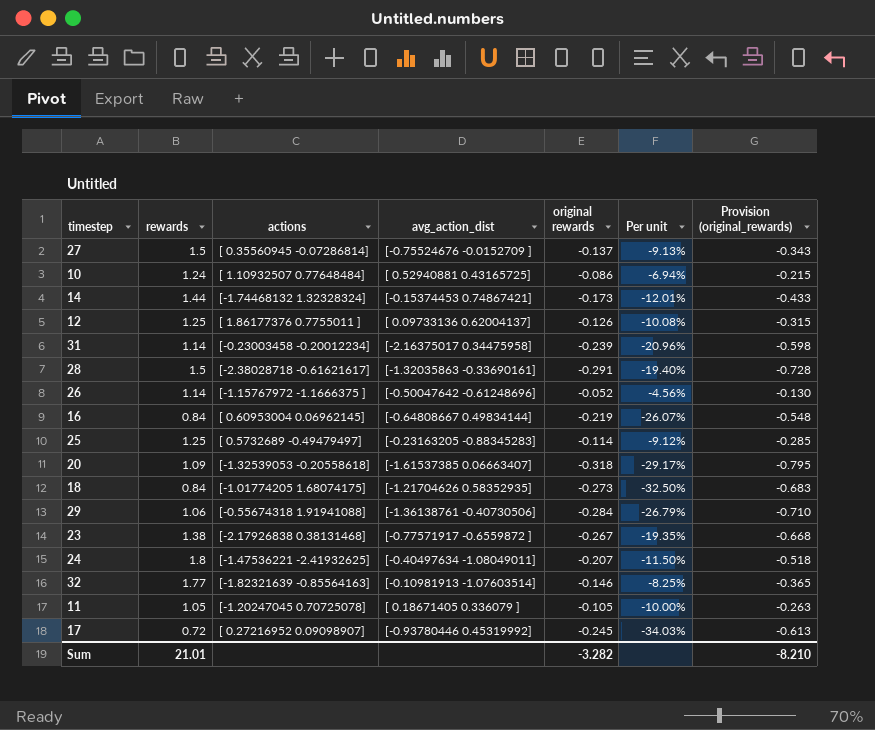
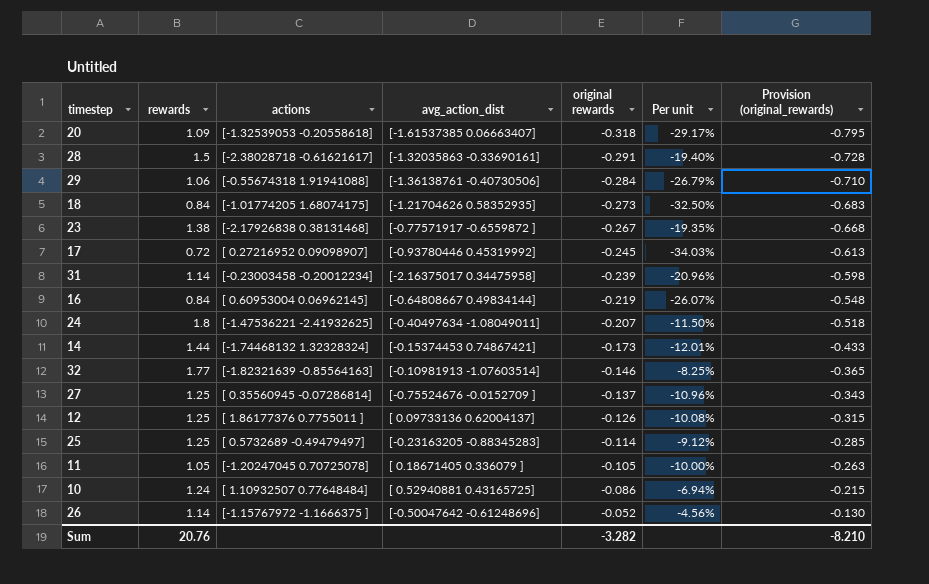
row order: none -> original rewards ascending
27 | rewards: 1.5 -> 1.25
27 | Per unit: -9.13% -> -10.96%
Sum | rewards: 21.01 -> 20.76

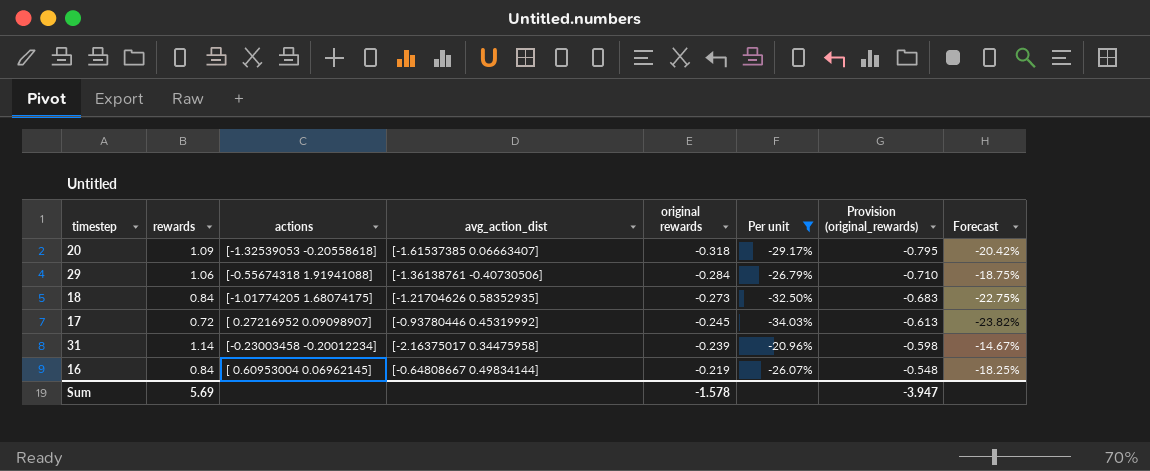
filter: none -> Per unit <= -20.96%
column Forecast | formula: none -> [Per unit] * 0.7
Sum | rewards: 20.76 -> 5.69
Sum | original rewards: -3.282 -> -1.578
Sum | Provision (original_rewards): -8.210 -> -3.947

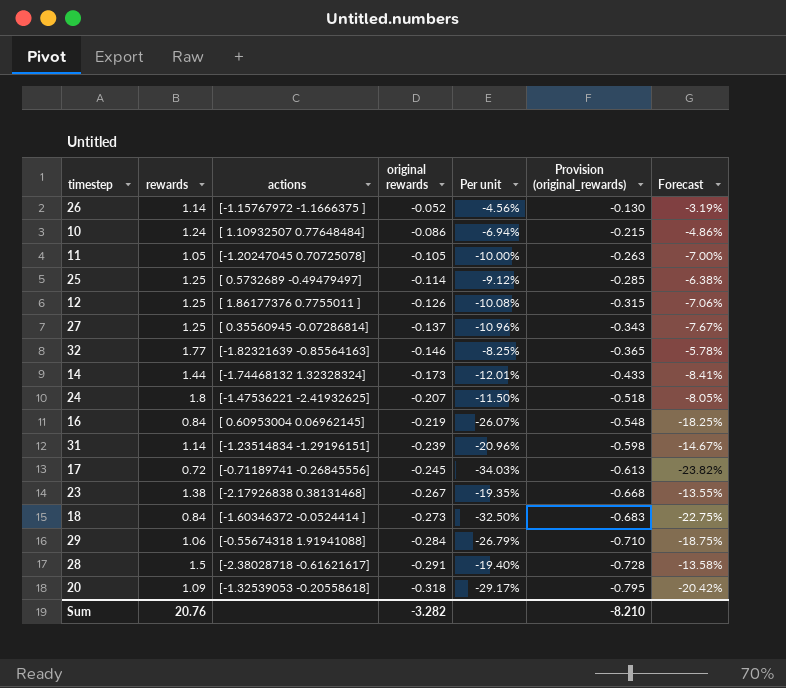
filter: Per unit <= -20.96% -> none
row order: original rewards ascending -> original rewards descending
column avg_action_dist | position: 4 -> none
31 | actions: [-0.23003458 -0.20012234] -> [-1.23514834 -1.29196151]
17 | actions: [ 0.27216952 0.09098907] -> [-0.71189741 -0.26845556]
18 | actions: [-1.01774205 1.68074175] -> [-1.60346372 -0.0524414 ]
Sum | rewards: 5.69 -> 20.76
Sum | original rewards: -1.578 -> -3.282
Sum | Provision (original_rewards): -3.947 -> -8.210

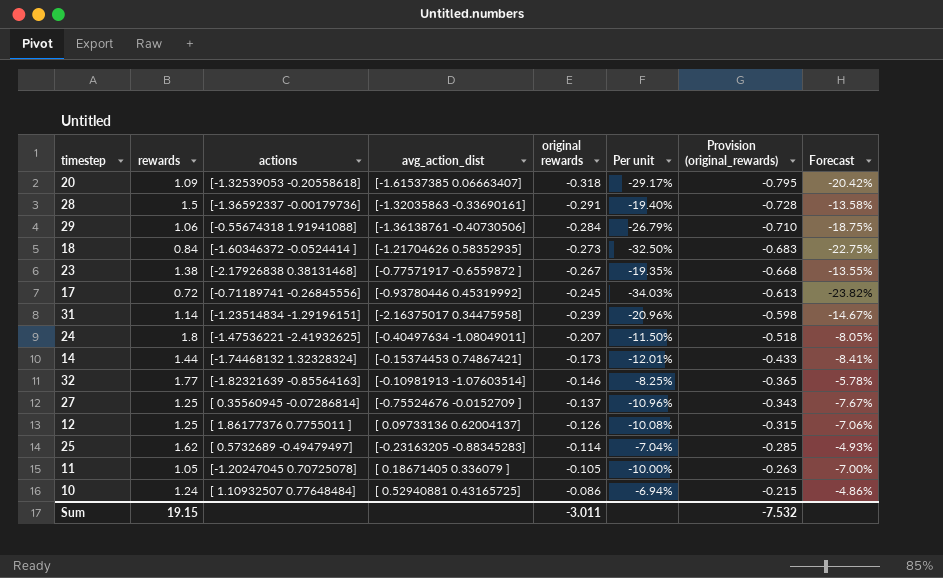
row order: original rewards descending -> original rewards ascending
column avg_action_dist | position: none -> 4
row 26: 1.14 | [-1.15767972 -1.1666375 ] | -0.052 | -4.56% | -0.130 | -3.19% -> none
row 16: 0.84 | [ 0.60953004 0.06962145] | -0.219 | -26.07% | -0.548 | -18.25% -> none
28 | actions: [-2.38028718 -0.61621617] -> [-1.36592337 -0.00179736]
25 | rewards: 1.25 -> 1.62
25 | Per unit: -9.12% -> -7.04%
25 | Forecast: -6.38% -> -4.93%
Sum | rewards: 20.76 -> 19.15
Sum | original rewards: -3.282 -> -3.011
Sum | Provision (original_rewards): -8.210 -> -7.532

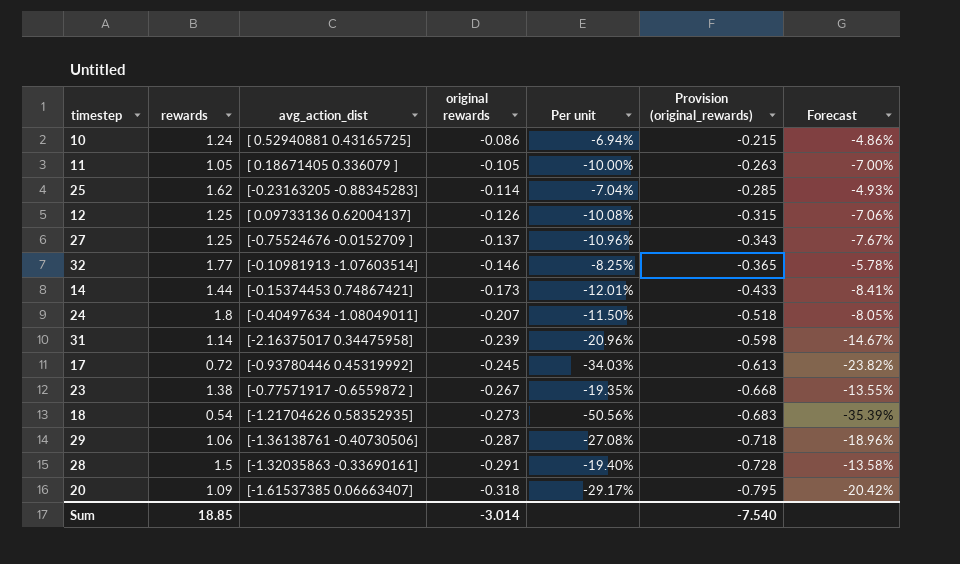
row order: original rewards ascending -> original rewards descending
column actions | position: 3 -> none
18 | rewards: 0.84 -> 0.54
18 | Per unit: -32.50% -> -50.56%
18 | Forecast: -22.75% -> -35.39%
29 | original rewards: -0.284 -> -0.287
29 | Per unit: -26.79% -> -27.08%
29 | Provision (original_rewards): -0.710 -> -0.718
29 | Forecast: -18.75% -> -18.96%
Sum | rewards: 19.15 -> 18.85
Sum | original rewards: -3.011 -> -3.014
Sum | Provision (original_rewards): -7.532 -> -7.540

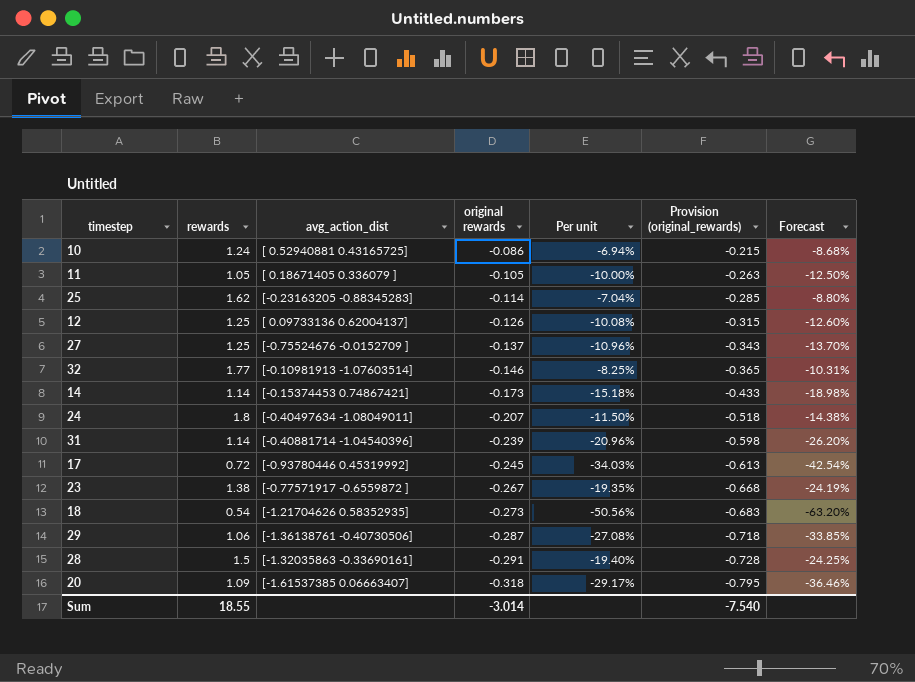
column Forecast | formula: [Per unit] * 0.7 -> [Per unit] * 1.25
14 | rewards: 1.44 -> 1.14
14 | Per unit: -12.01% -> -15.18%
31 | avg_action_dist: [-2.16375017 0.34475958] -> [-0.40881714 -1.04540396]
Sum | rewards: 18.85 -> 18.55

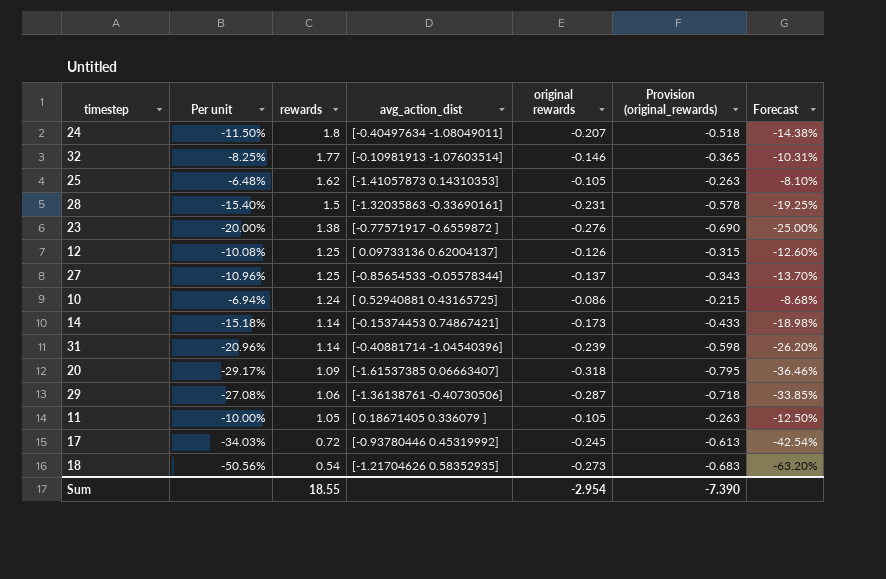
row order: original rewards descending -> rewards descending
column Per unit | position: 5 -> 2
25 | Per unit: -7.04% -> -6.48%
25 | avg_action_dist: [-0.23163205 -0.88345283] -> [-1.41057873 0.14310353]
25 | original rewards: -0.114 -> -0.105
25 | Provision (original_rewards): -0.285 -> -0.263
25 | Forecast: -8.80% -> -8.10%
28 | Per unit: -19.40% -> -15.40%
28 | original rewards: -0.291 -> -0.231
28 | Provision (original_rewards): -0.728 -> -0.578
28 | Forecast: -24.25% -> -19.25%
23 | Per unit: -19.35% -> -20.00%
23 | original rewards: -0.267 -> -0.276
23 | Provision (original_rewards): -0.668 -> -0.690
23 | Forecast: -24.19% -> -25.00%
27 | avg_action_dist: [-0.75524676 -0.0152709 ] -> [-0.85654533 -0.05578344]
Sum | original rewards: -3.014 -> -2.954
Sum | Provision (original_rewards): -7.540 -> -7.390

